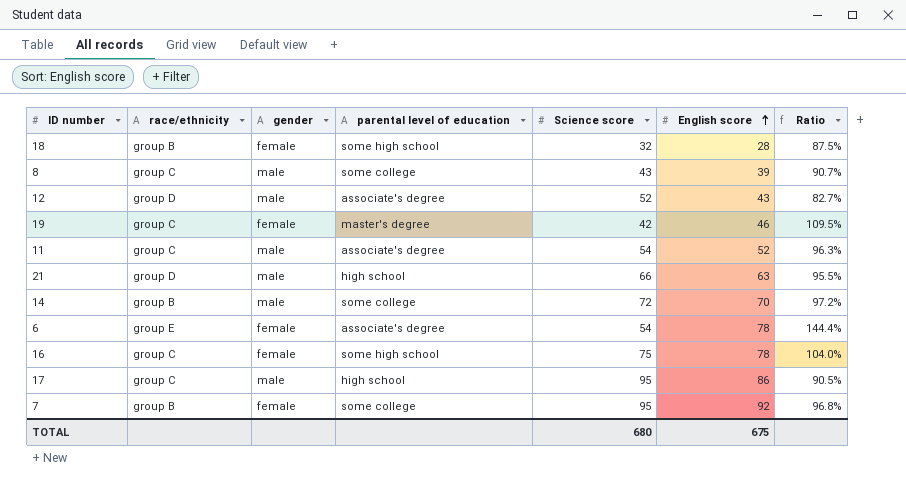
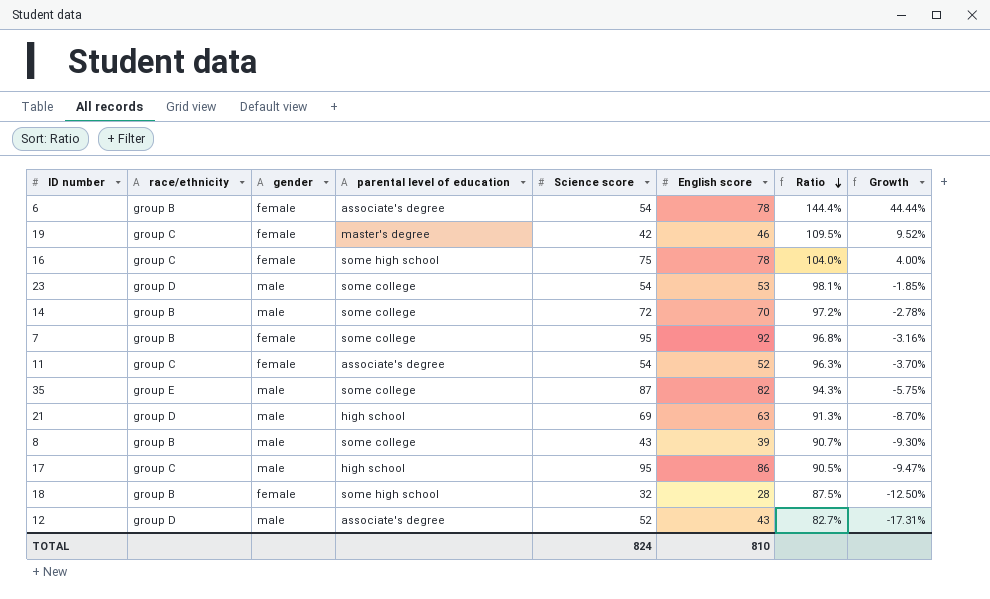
row order: English score ascending -> Ratio descending
column Growth | formula: none -> ([English score] - [Science score]) / [Science score]
6 | race/ethnicity: group E -> group B
row 23: none -> group D | male | some college | 54 | 53 | 98.1% | -1.85%
11 | gender: male -> female
row 35: none -> group E | male | some college | 87 | 82 | 94.3% | -5.75%
21 | Science score: 66 -> 69
21 | Ratio: 95.5% -> 91.3%
8 | race/ethnicity: group C -> group B
TOTAL | Science score: 680 -> 824
TOTAL | English score: 675 -> 810

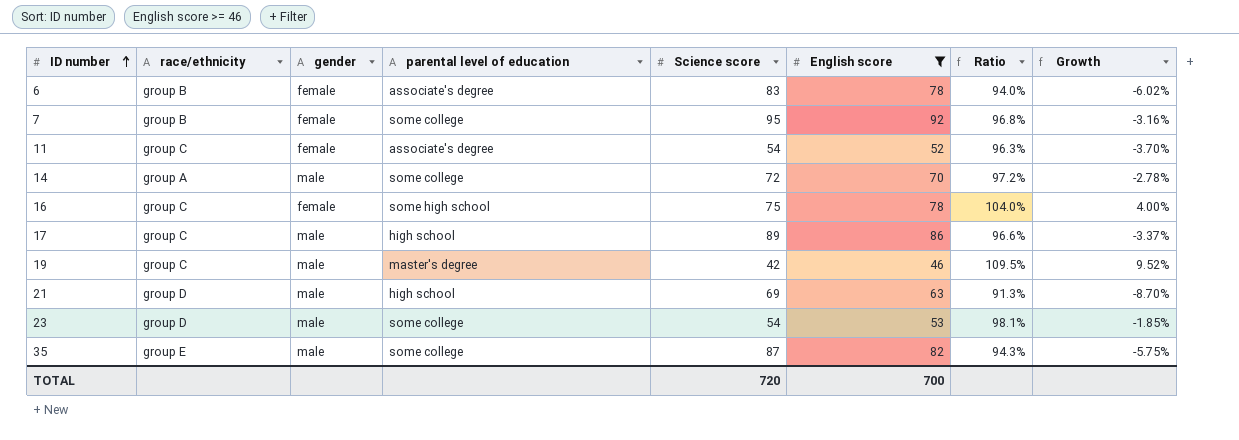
filter: none -> English score >= 46
row order: Ratio descending -> ID number ascending
6 | Science score: 54 -> 83
6 | Ratio: 144.4% -> 94.0%
6 | Growth: 44.44% -> -6.02%
14 | race/ethnicity: group B -> group A
17 | Science score: 95 -> 89
17 | Ratio: 90.5% -> 96.6%
17 | Growth: -9.47% -> -3.37%
19 | gender: female -> male
TOTAL | Science score: 824 -> 720
TOTAL | English score: 810 -> 700

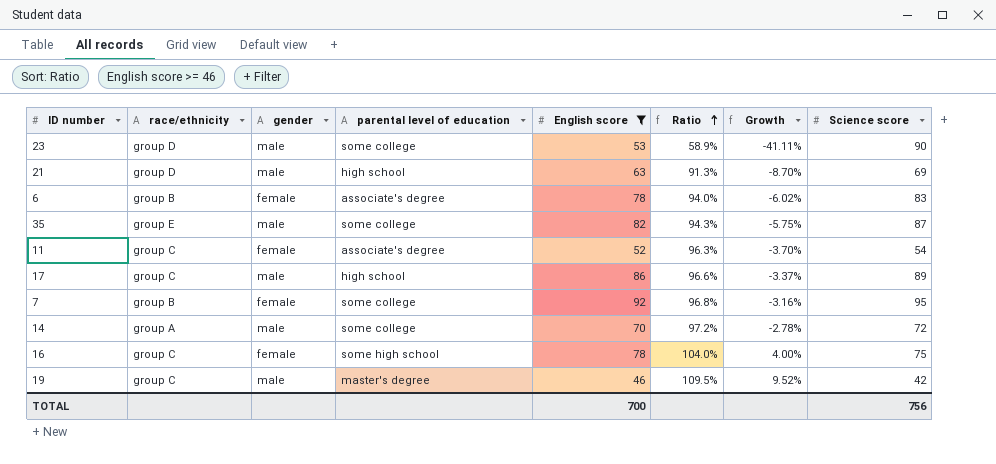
row order: ID number ascending -> Ratio ascending
column Science score | position: 5 -> 8
23 | Ratio: 98.1% -> 58.9%
23 | Growth: -1.85% -> -41.11%
23 | Science score: 54 -> 90
TOTAL | Science score: 720 -> 756

